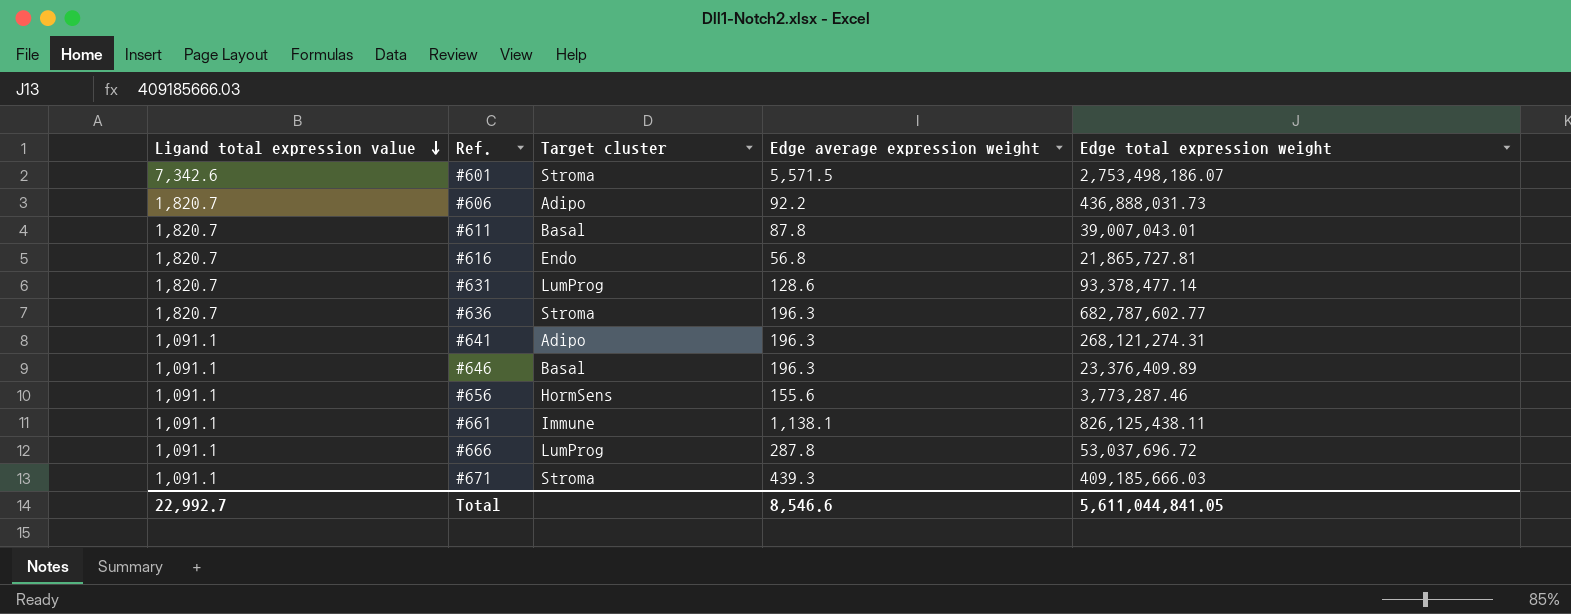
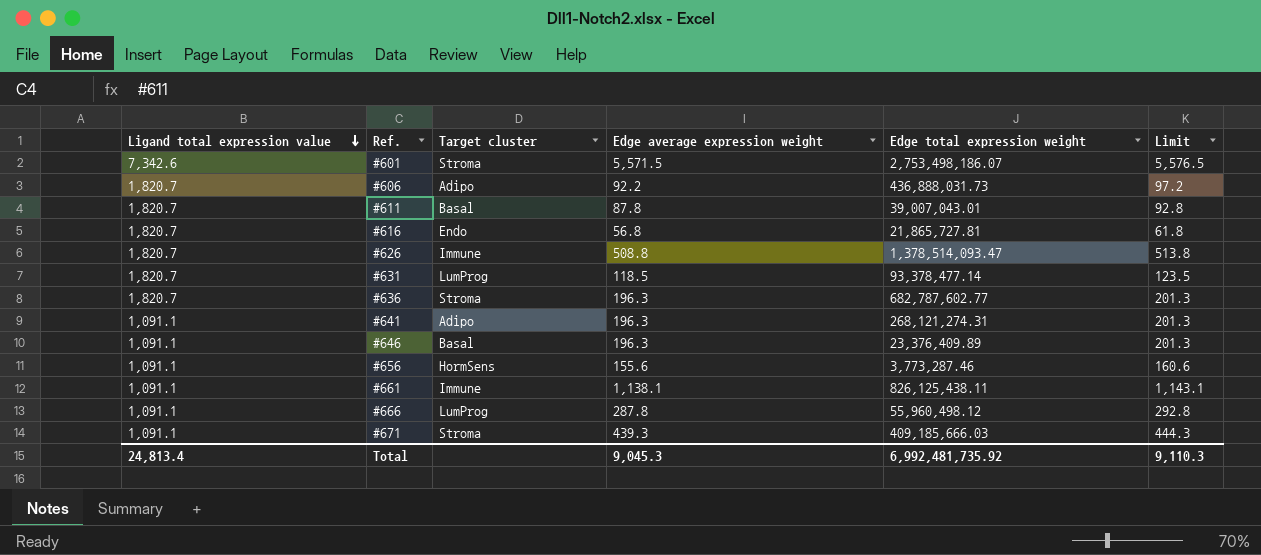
column Limit | formula: none -> [Edge average expression weight] + 5
row #626: none -> 1,820.7 | Immune | 508.8 | 1,378,514,093.47 | 513.8
#631 | Edge average expression weight: 128.6 -> 118.5
#666 | Edge total expression weight: 53,037,696.72 -> 55,960,498.12
Total | Ligand total expression value: 22,992.7 -> 24,813.4
Total | Edge average expression weight: 8,546.6 -> 9,045.3
Total | Edge total expression weight: 5,611,044,841.05 -> 6,992,481,735.92

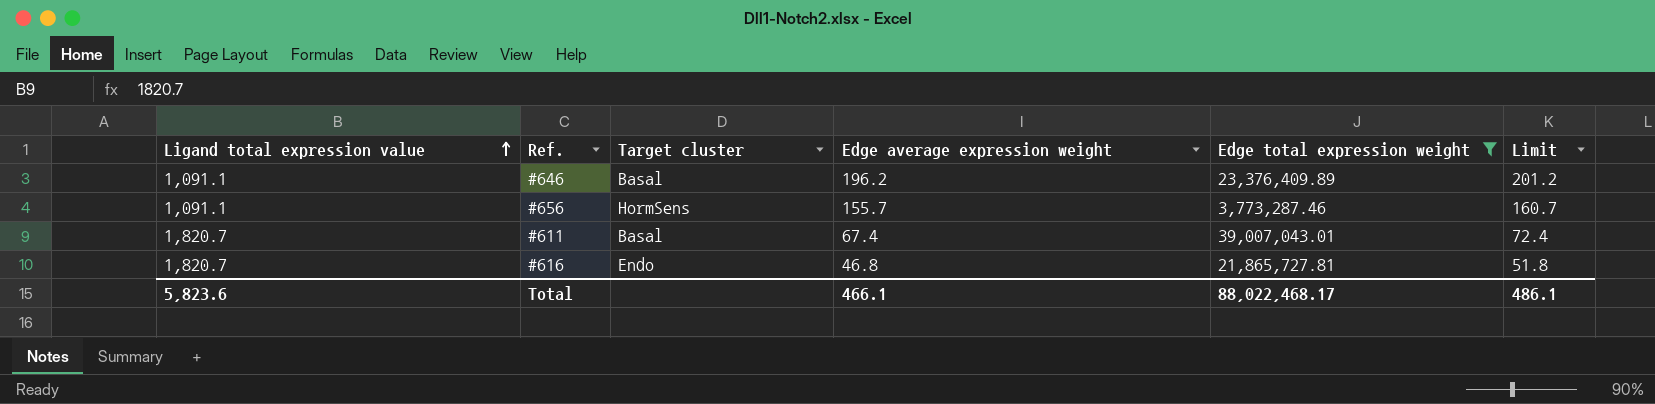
filter: none -> Edge total expression weight <= 39,007,043.01
row order: Ligand total expression value descending -> Ligand total expression value ascending
#646 | Edge average expression weight: 196.3 -> 196.2
#646 | Limit: 201.3 -> 201.2
#656 | Edge average expression weight: 155.6 -> 155.7
#656 | Limit: 160.6 -> 160.7
#611 | Edge average expression weight: 87.8 -> 67.4
#611 | Limit: 92.8 -> 72.4
#616 | Edge average expression weight: 56.8 -> 46.8
#616 | Limit: 61.8 -> 51.8
Total | Ligand total expression value: 24,813.4 -> 5,823.6
Total | Edge average expression weight: 9,045.3 -> 466.1
Total | Edge total expression weight: 6,992,481,735.92 -> 88,022,468.17
Total | Limit: 9,110.3 -> 486.1

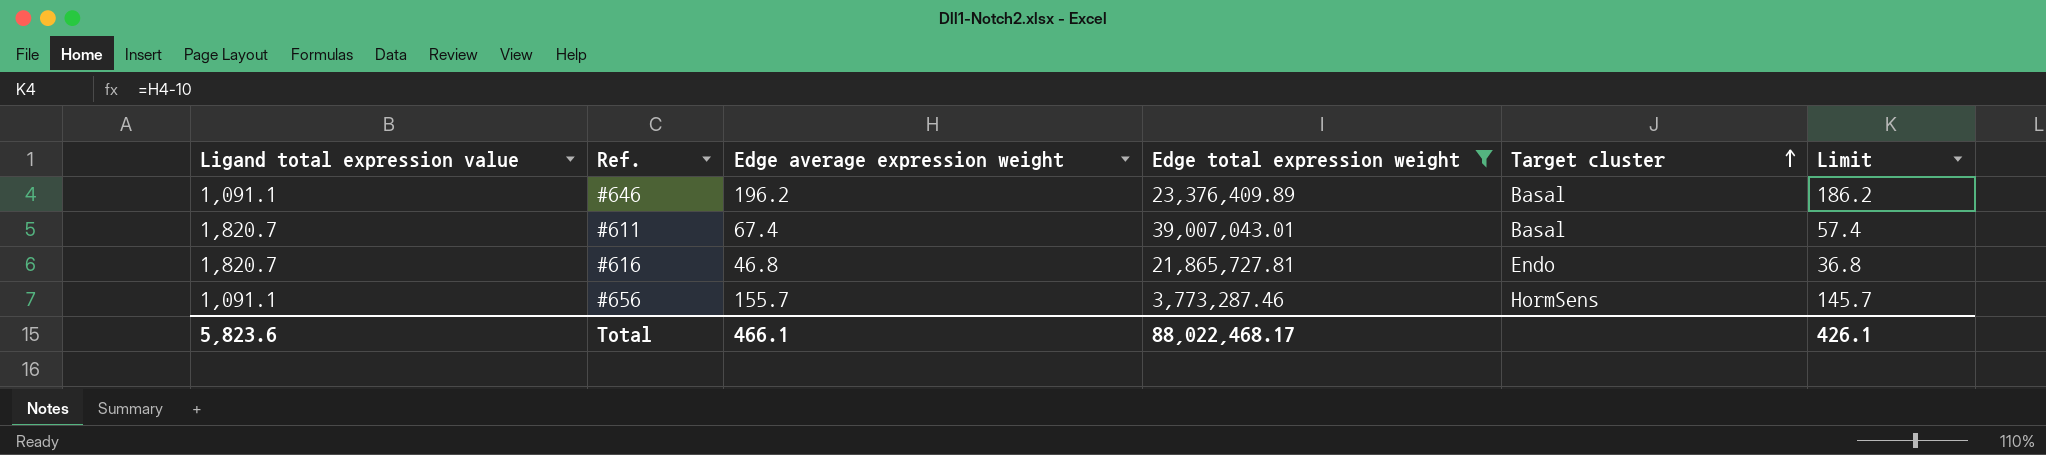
row order: Ligand total expression value ascending -> Target cluster ascending
column Target cluster | position: 3 -> 5
column Limit | formula: [Edge average expression weight] + 5 -> [Edge average expression weight] - 10
Total | Limit: 486.1 -> 426.1

